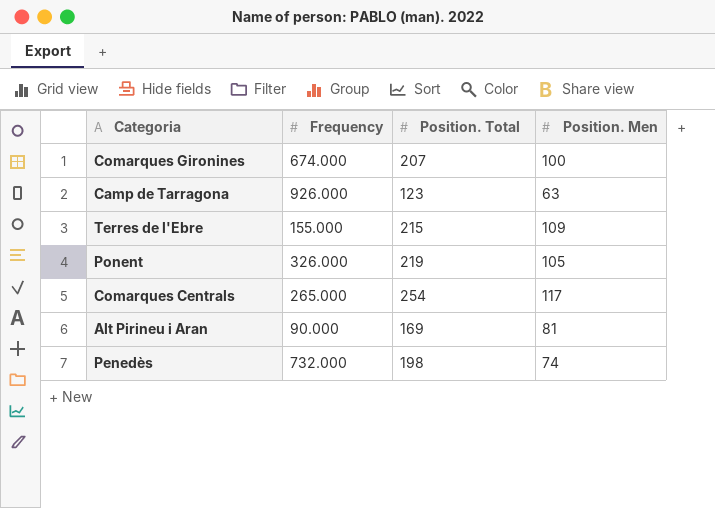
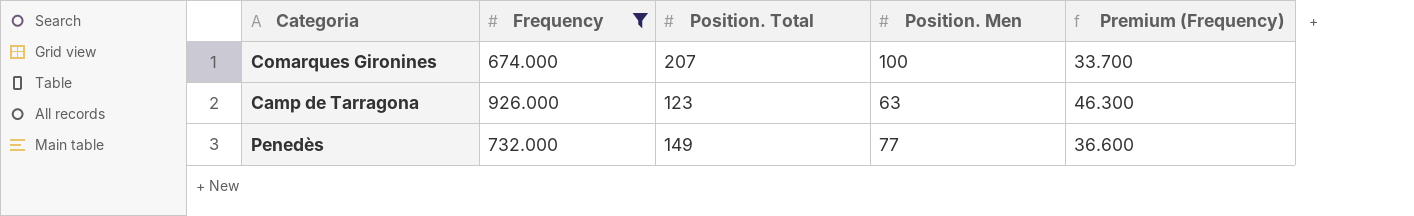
filter: none -> Frequency >= 674.000
column Premium (Frequency) | formula: none -> [Frequency] * 0.05
Penedès | Position. Total: 198 -> 149
Penedès | Position. Men: 74 -> 77

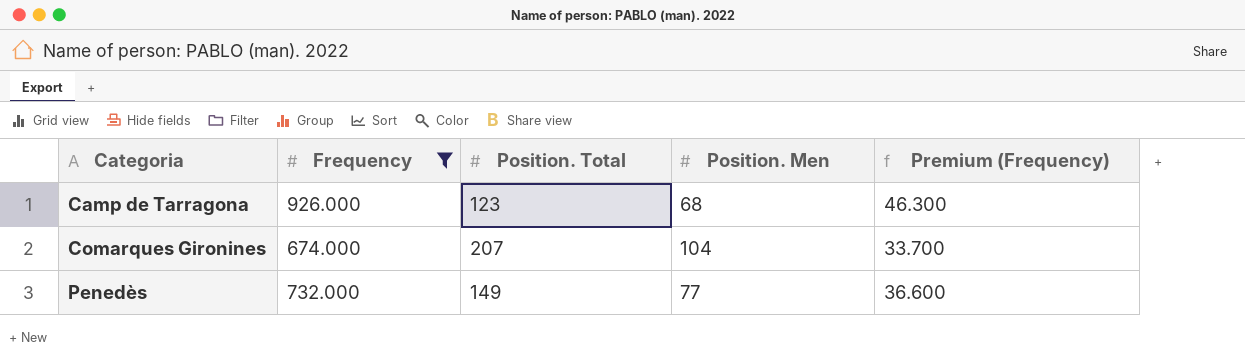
row order: none -> Categoria ascending
Camp de Tarragona | Position. Men: 63 -> 68
Comarques Gironines | Position. Men: 100 -> 104

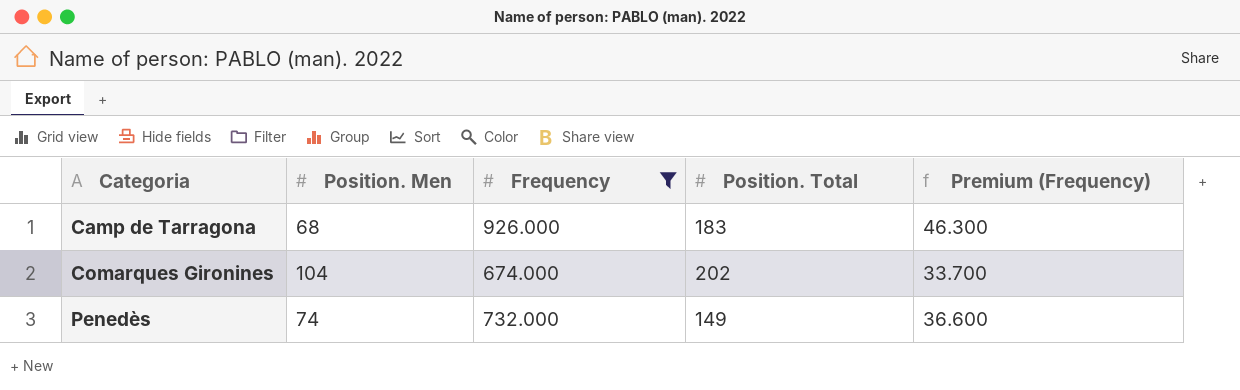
column Position. Men | position: 4 -> 2
Camp de Tarragona | Position. Total: 123 -> 183
Comarques Gironines | Position. Total: 207 -> 202
Penedès | Position. Men: 77 -> 74

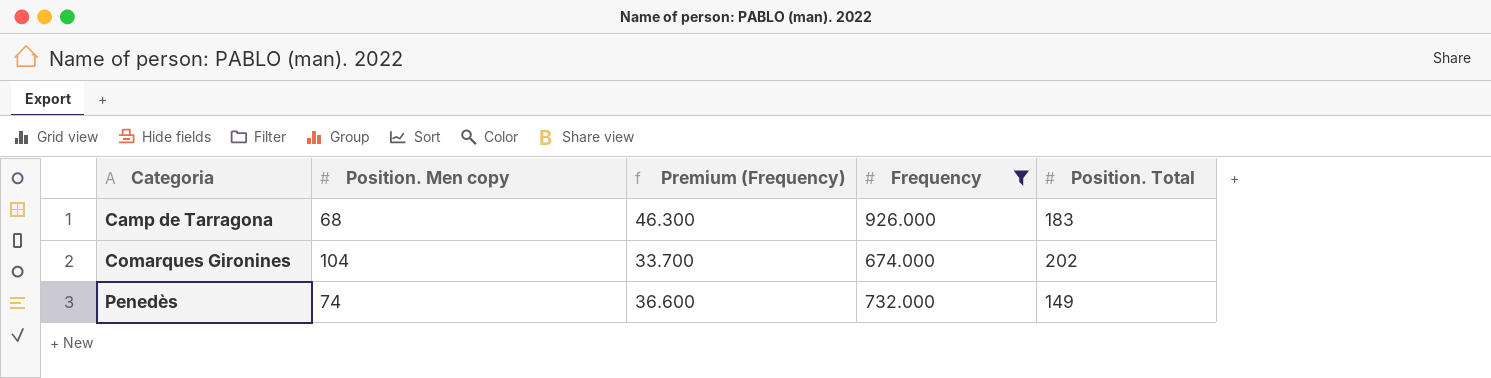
column name: Position. Men -> Position. Men copy
column Premium (Frequency) | position: 5 -> 3

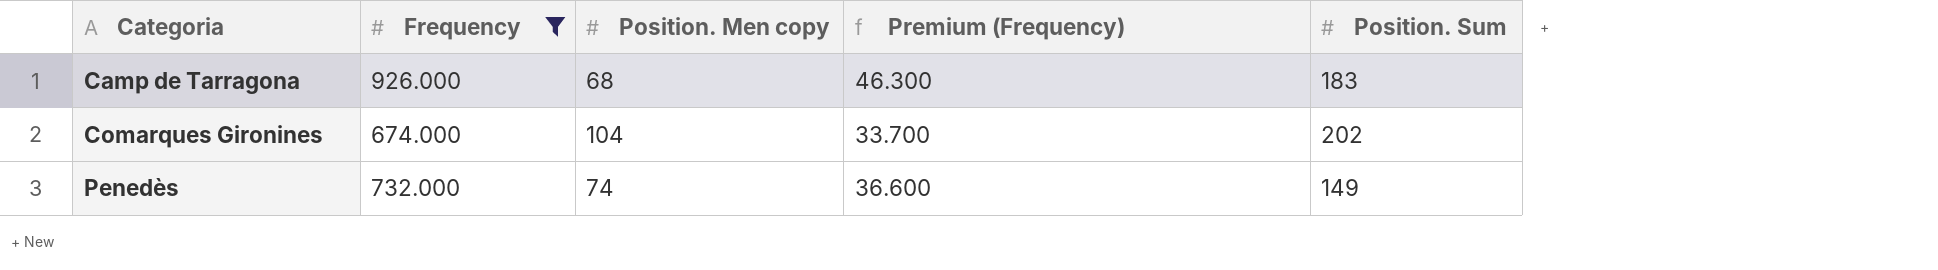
column Frequency | position: 4 -> 2
column name: Position. Total -> Position. Sum

